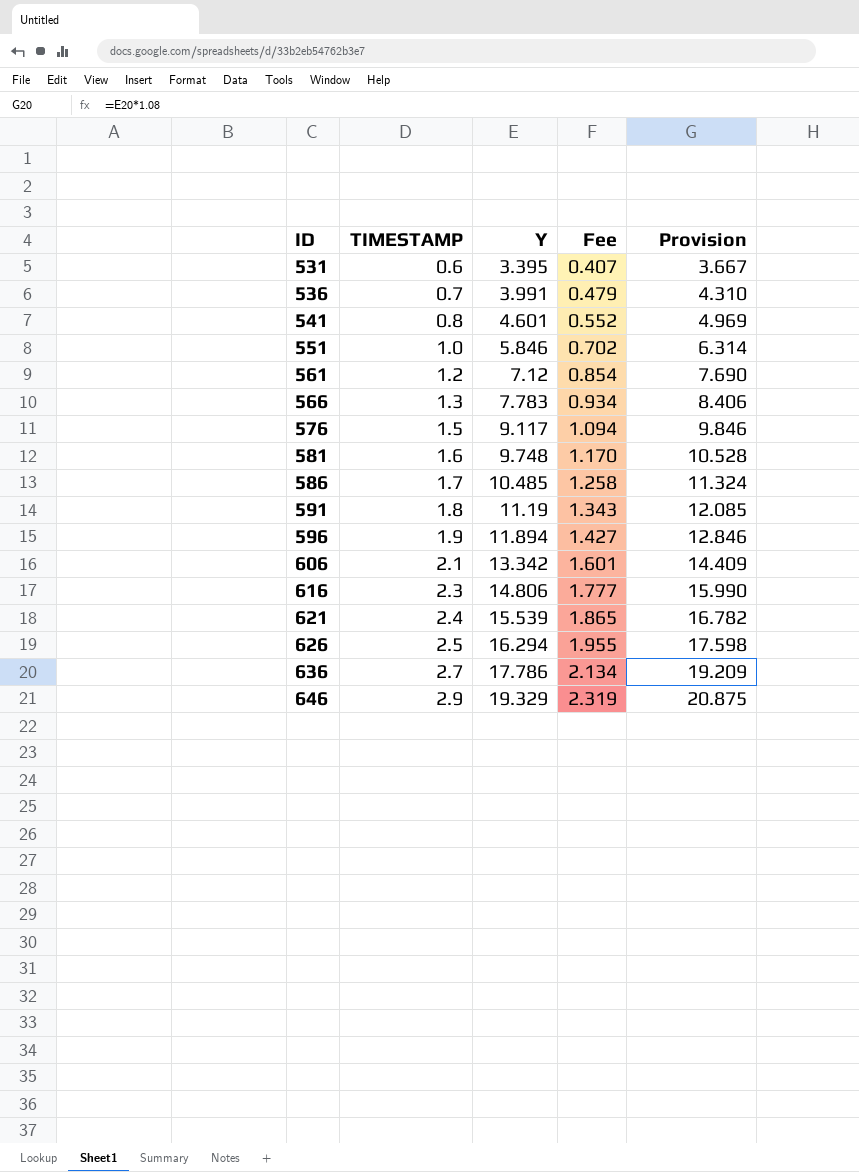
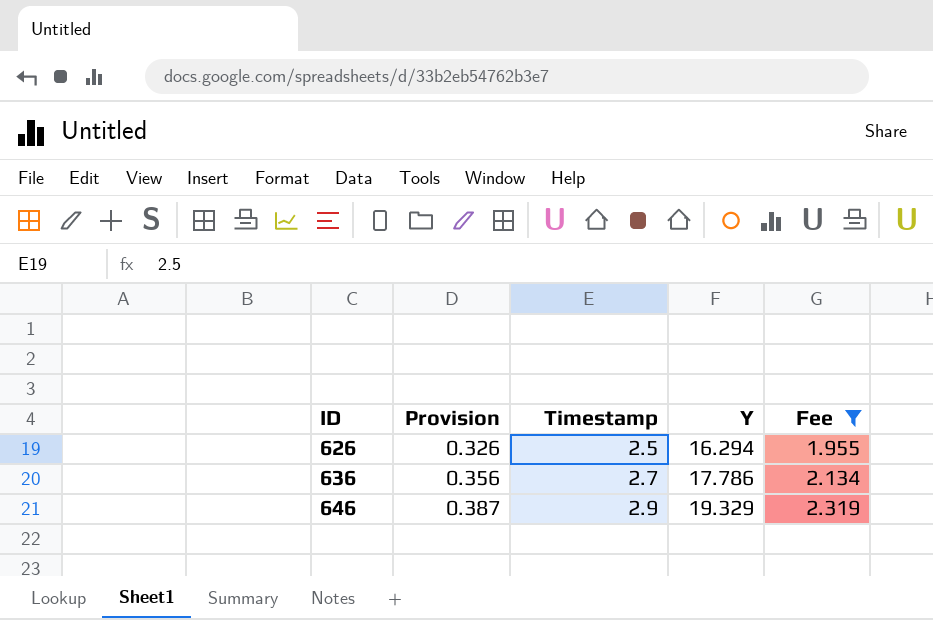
filter: none -> Fee >= 1.955
column Provision | formula: [Y] * 1.08 -> [Y] * 0.02
column Provision | position: 5 -> 2
column name: TIMESTAMP -> Timestamp

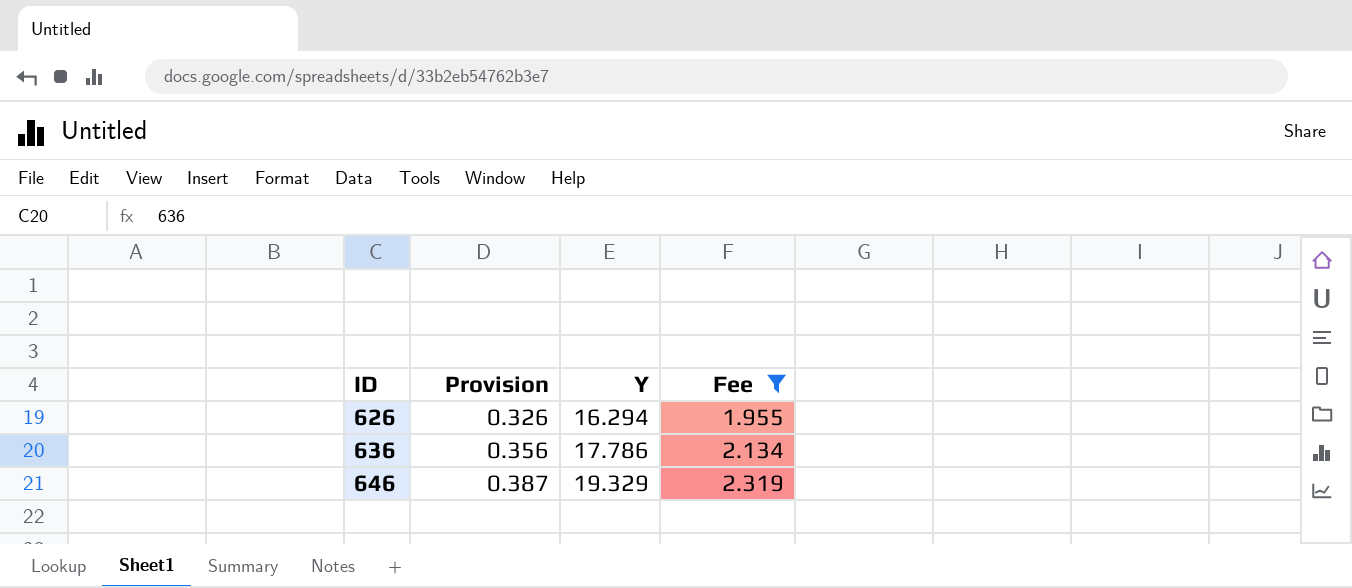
column Timestamp | position: 3 -> none

